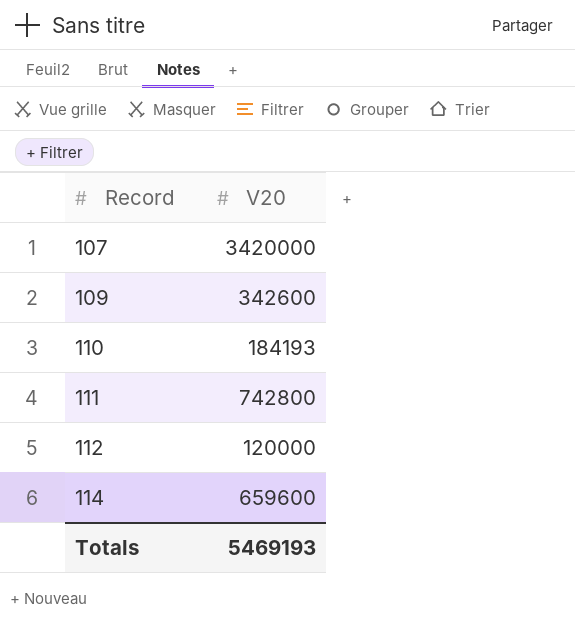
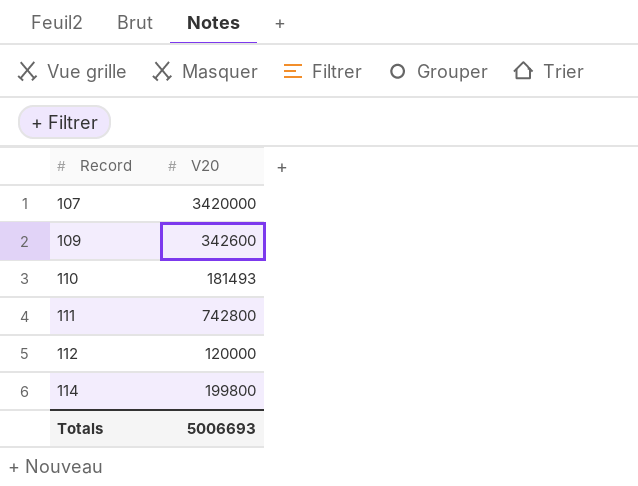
110 | V20: 184193 -> 181493
114 | V20: 659600 -> 199800
Totals | V20: 5469193 -> 5006693

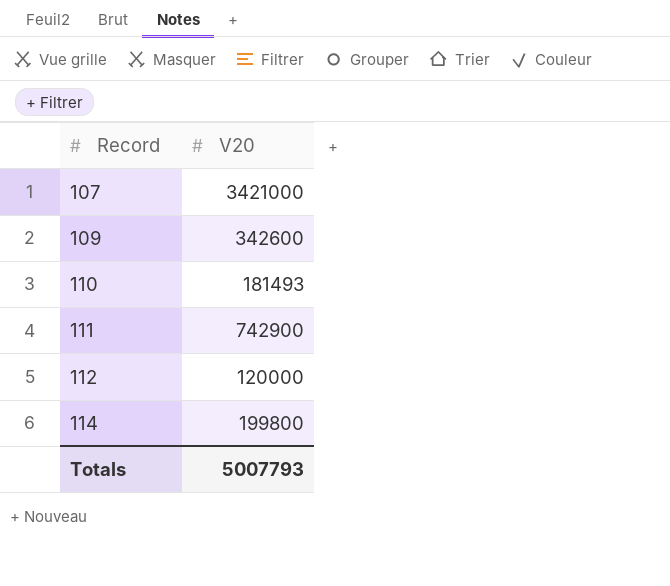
107 | V20: 3420000 -> 3421000
111 | V20: 742800 -> 742900
Totals | V20: 5006693 -> 5007793

